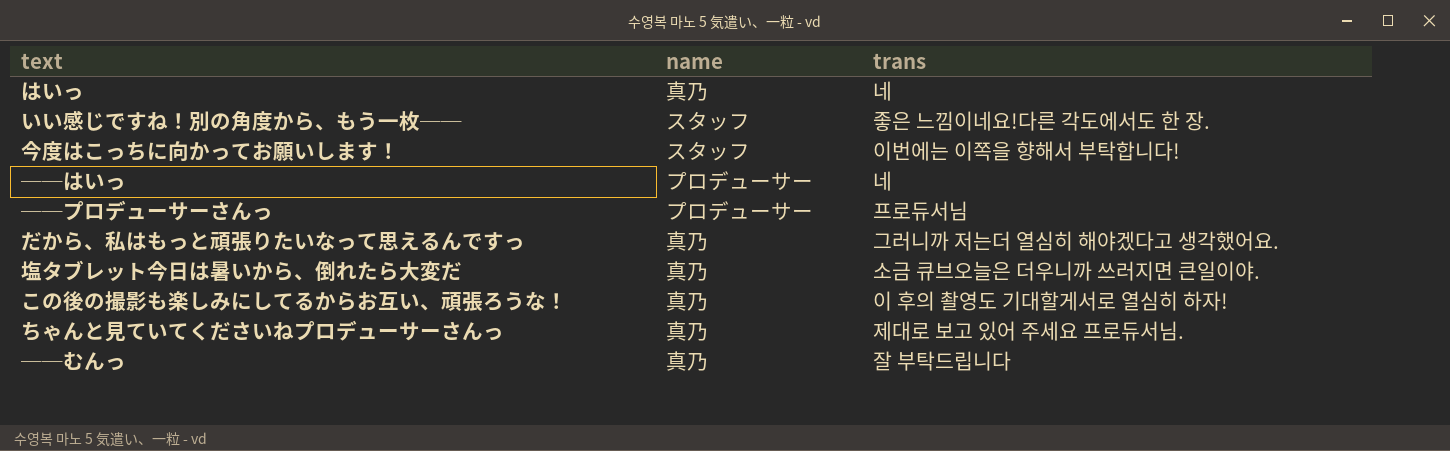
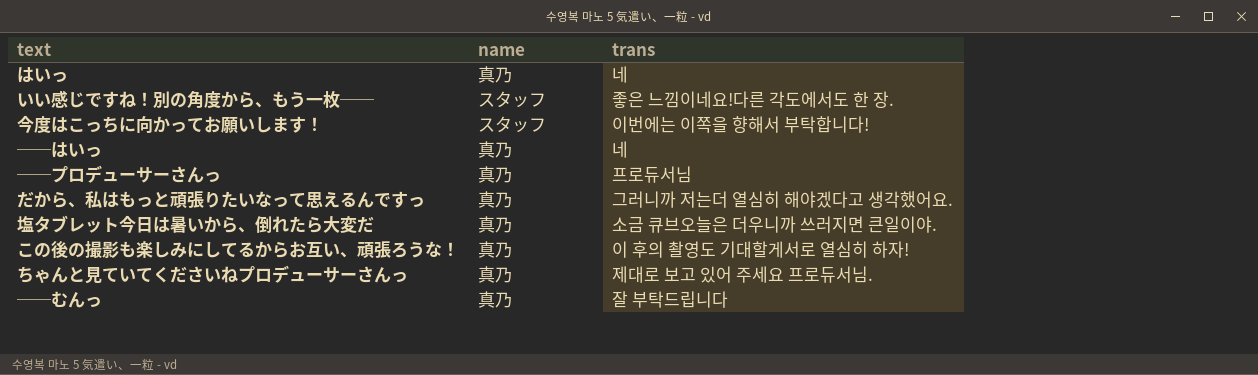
──はいっ | name: プロデューサー -> 真乃
──プロデューサーさんっ | name: プロデューサー -> 真乃

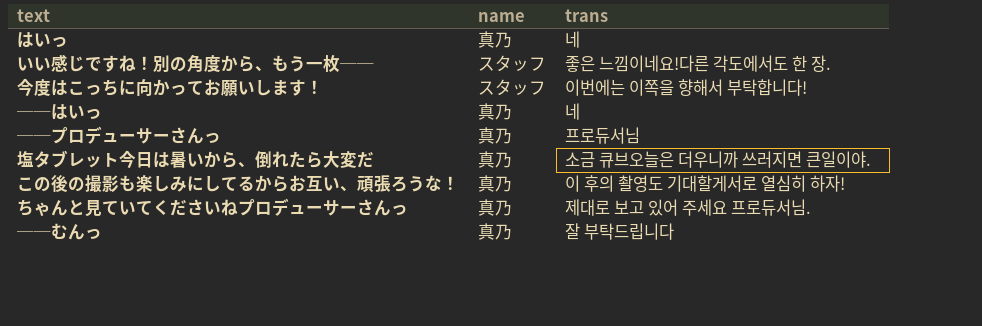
row だから、私はもっと頑張りたいなって思えるんですっ: 真乃 | 그러니까 저는더 열심히 해야겠다고 생각했어요. -> none

